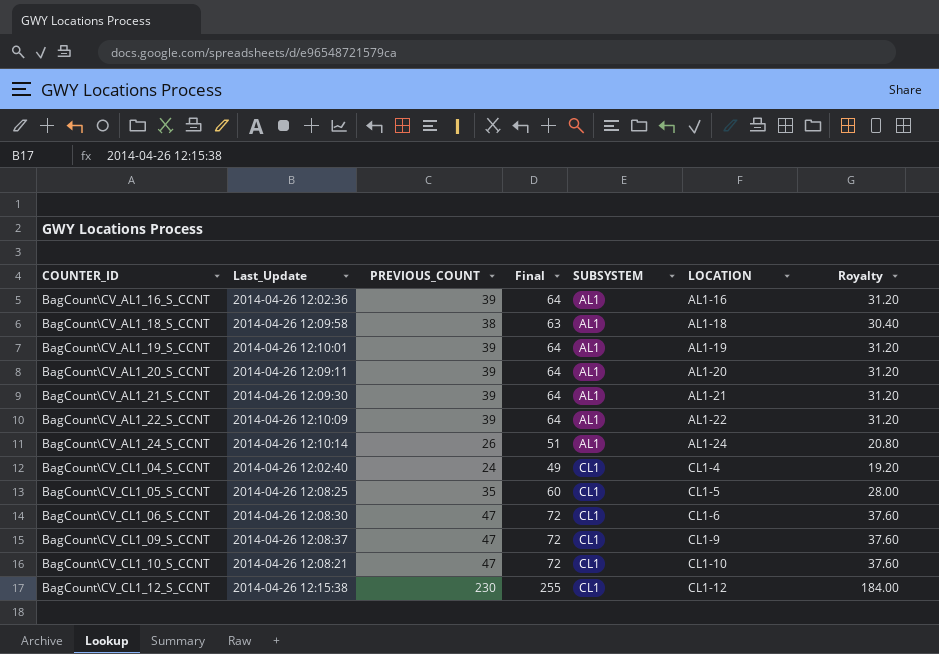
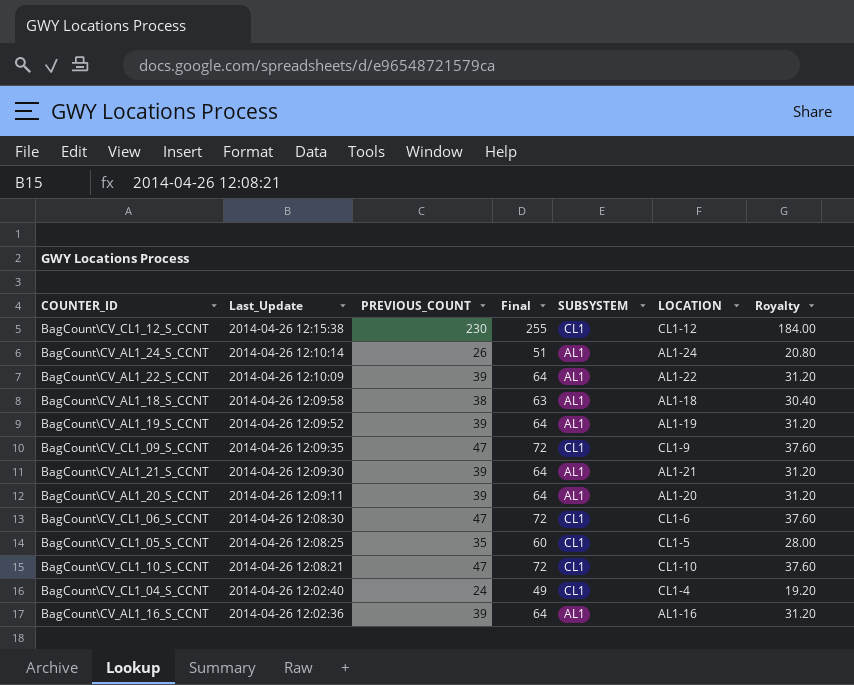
row order: COUNTER_ID ascending -> Last_Update descending
BagCount\CV_AL1_19_S_CCNT | Last_Update: 2014-04-26 12:10:01 -> 2014-04-26 12:09:52
BagCount\CV_CL1_09_S_CCNT | Last_Update: 2014-04-26 12:08:37 -> 2014-04-26 12:09:35

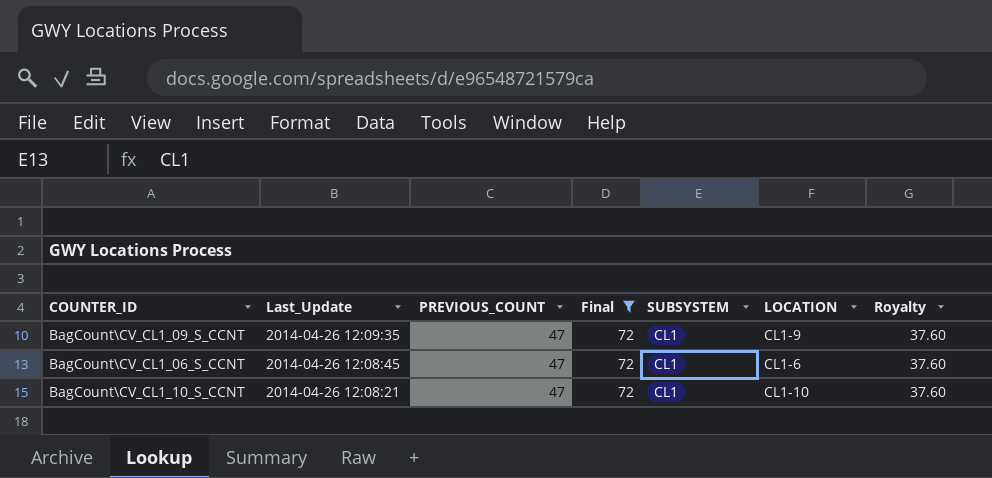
filter: none -> Final = 72
BagCount\CV_CL1_06_S_CCNT | Last_Update: 2014-04-26 12:08:30 -> 2014-04-26 12:08:45

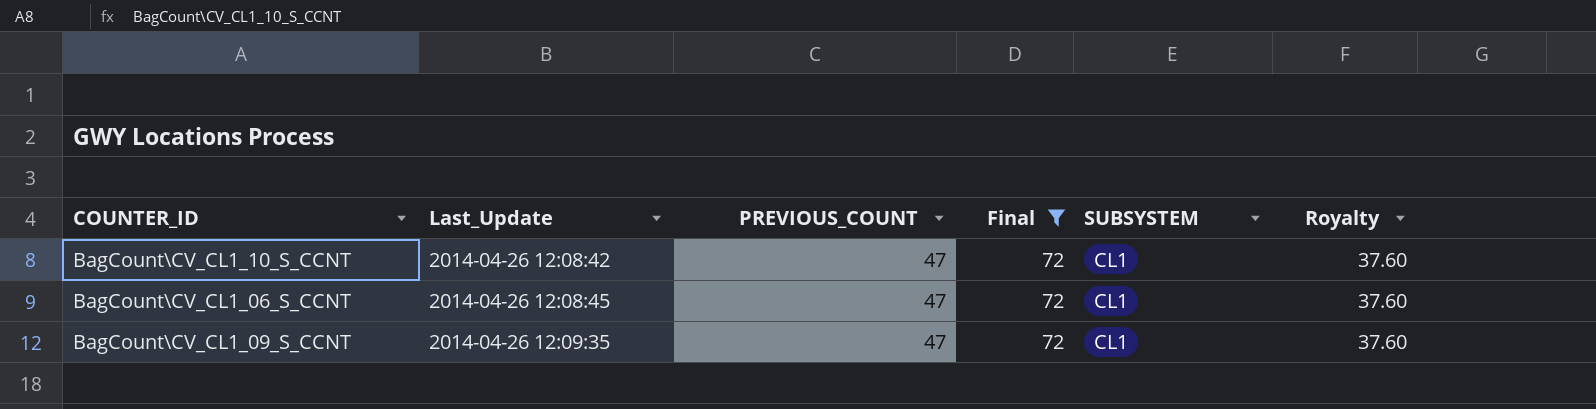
row order: Last_Update descending -> Last_Update ascending
column LOCATION | position: 6 -> none
BagCount\CV_CL1_10_S_CCNT | Last_Update: 2014-04-26 12:08:21 -> 2014-04-26 12:08:42

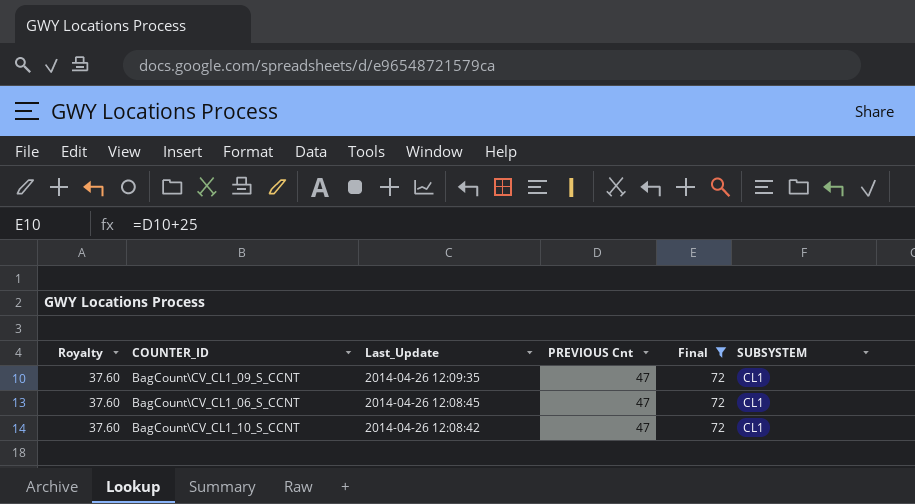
row order: Last_Update ascending -> Last_Update descending
column Royalty | position: 6 -> 1
column name: PREVIOUS_COUNT -> PREVIOUS Cnt

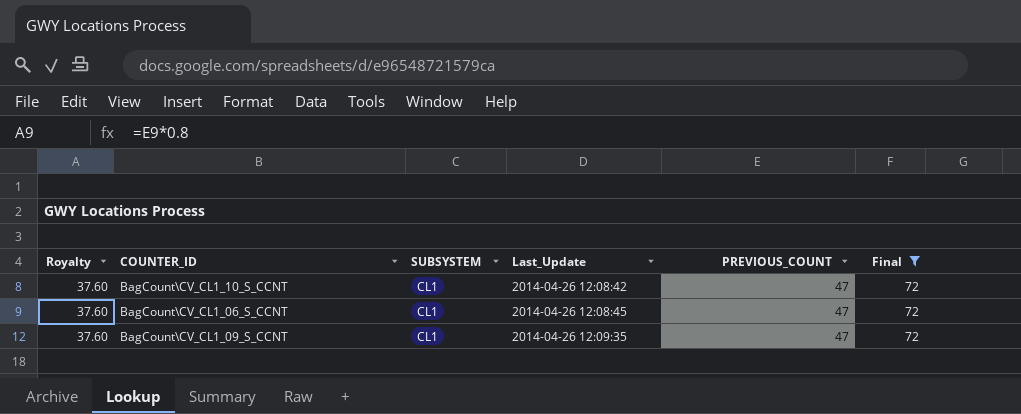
row order: Last_Update descending -> Last_Update ascending
column SUBSYSTEM | position: 6 -> 3
column name: PREVIOUS Cnt -> PREVIOUS_COUNT

